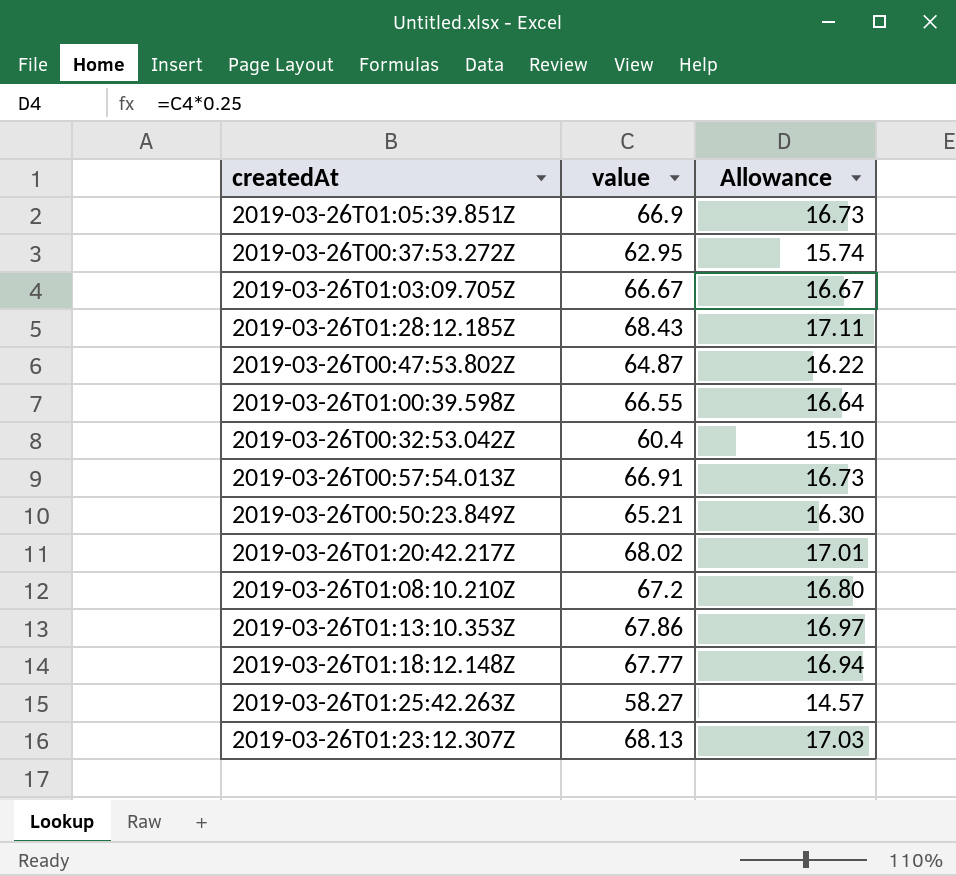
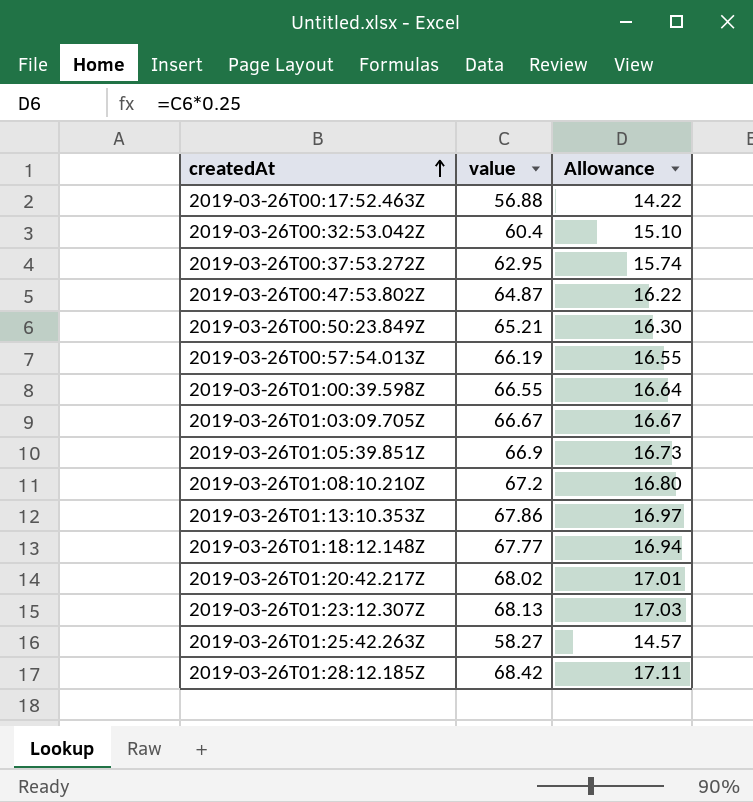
row order: none -> createdAt ascending
row 2019-03-26T00:17:52.463Z: none -> 56.88 | 14.22
2019-03-26T00:57:54.013Z | value: 66.91 -> 66.19
2019-03-26T00:57:54.013Z | Allowance: 16.73 -> 16.55
2019-03-26T01:28:12.185Z | value: 68.43 -> 68.42

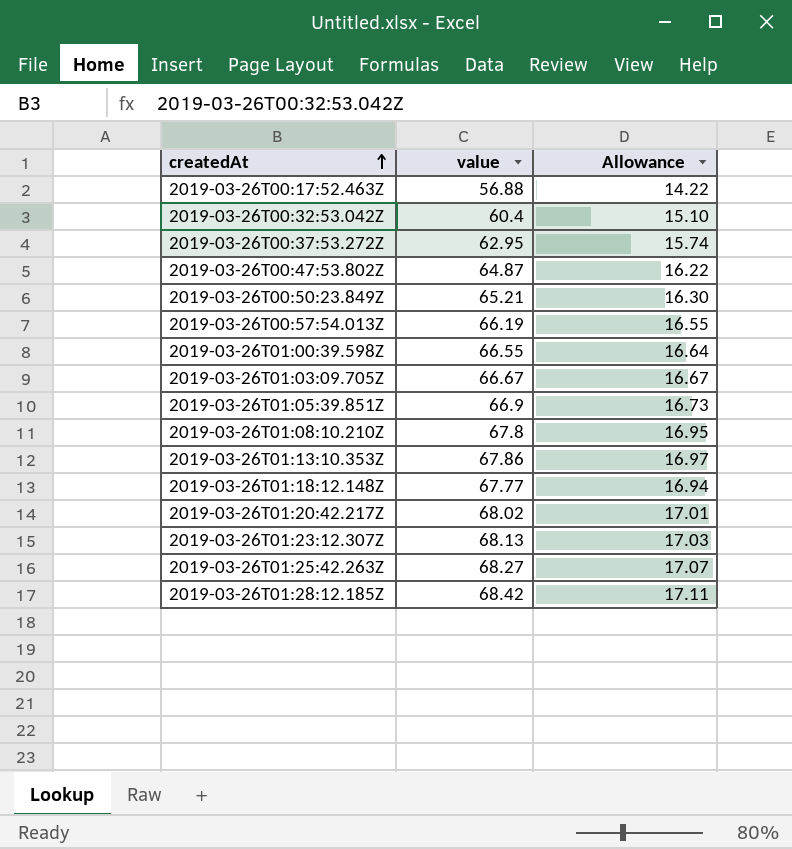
2019-03-26T01:08:10.210Z | value: 67.2 -> 67.8
2019-03-26T01:08:10.210Z | Allowance: 16.80 -> 16.95
2019-03-26T01:25:42.263Z | value: 58.27 -> 68.27
2019-03-26T01:25:42.263Z | Allowance: 14.57 -> 17.07

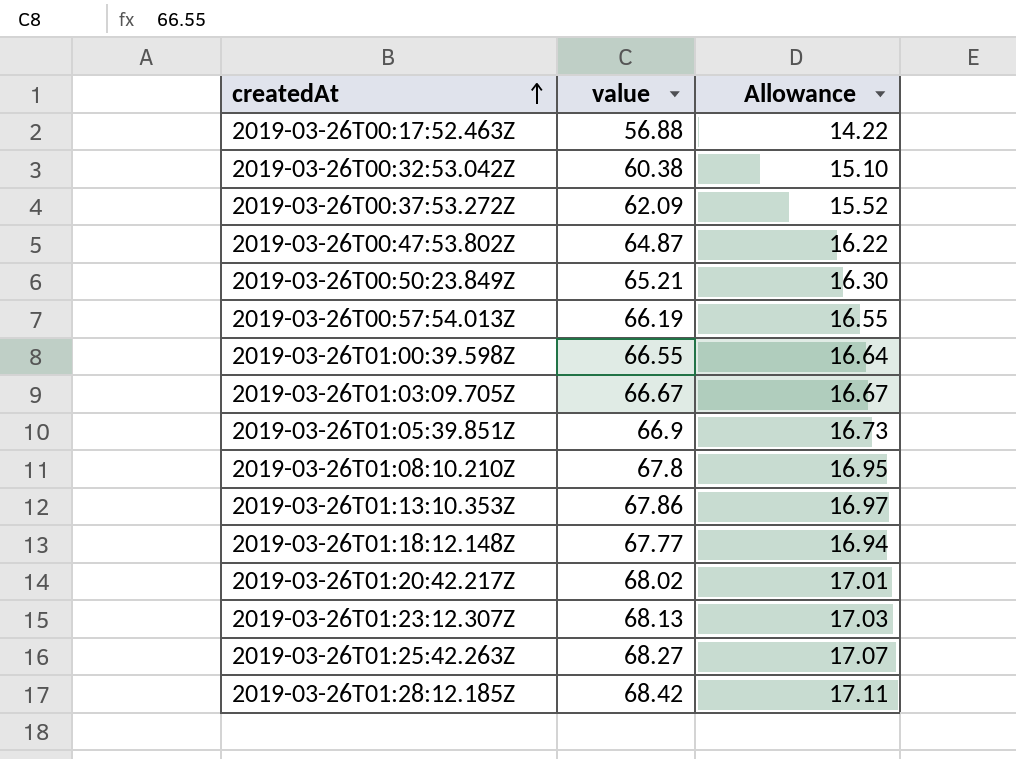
2019-03-26T00:32:53.042Z | value: 60.4 -> 60.38
2019-03-26T00:37:53.272Z | value: 62.95 -> 62.09
2019-03-26T00:37:53.272Z | Allowance: 15.74 -> 15.52

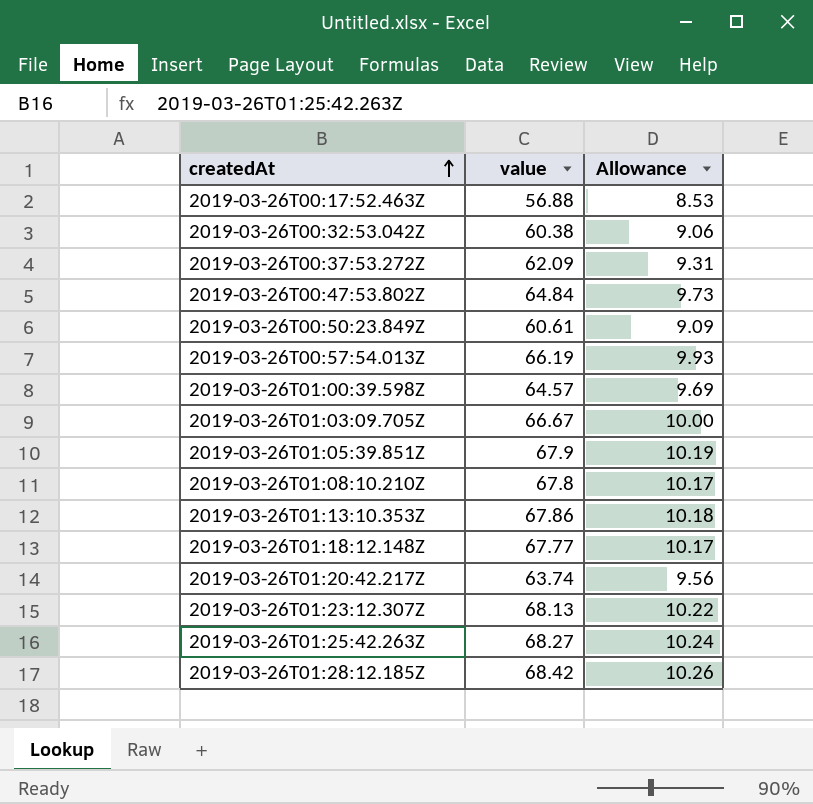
column Allowance | formula: [value] * 0.25 -> [value] * 0.15
2019-03-26T00:47:53.802Z | value: 64.87 -> 64.84
2019-03-26T00:50:23.849Z | value: 65.21 -> 60.61
2019-03-26T01:00:39.598Z | value: 66.55 -> 64.57
2019-03-26T01:05:39.851Z | value: 66.9 -> 67.9
2019-03-26T01:20:42.217Z | value: 68.02 -> 63.74

